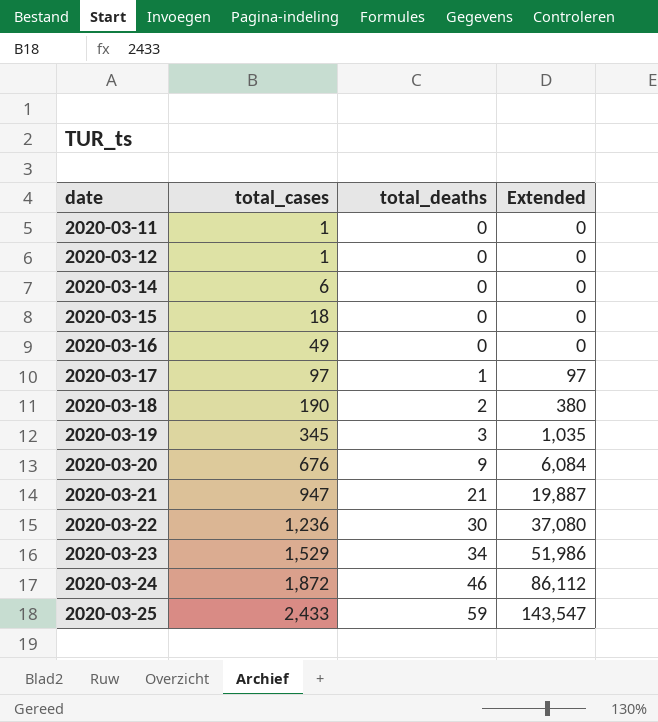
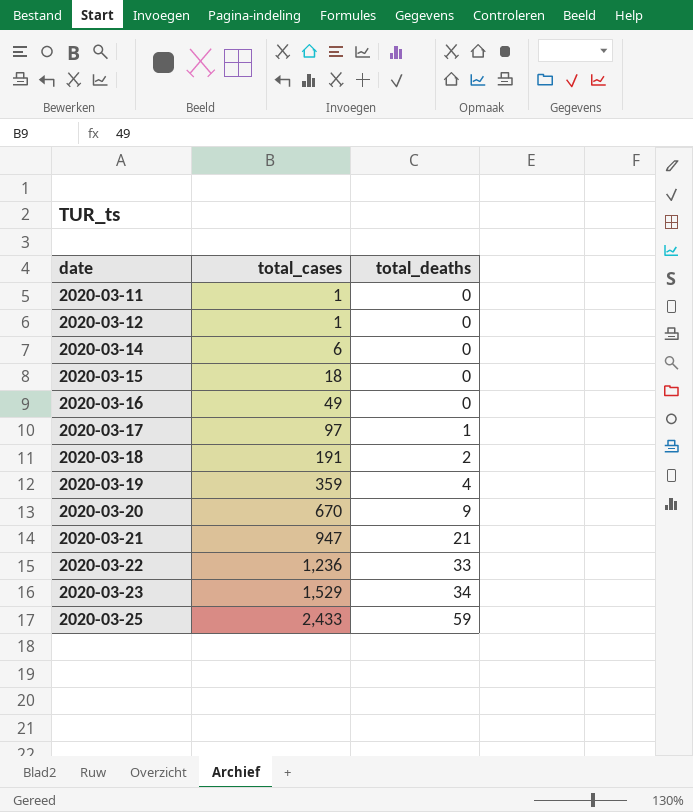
column Extended | formula: [total_cases] * [total_deaths] -> none
row 2020-03-24: 1,872 | 46 | 86,112 -> none
2020-03-18 | total_cases: 190 -> 191
2020-03-19 | total_cases: 345 -> 359
2020-03-19 | total_deaths: 3 -> 4
2020-03-20 | total_cases: 676 -> 670
2020-03-22 | total_deaths: 30 -> 33

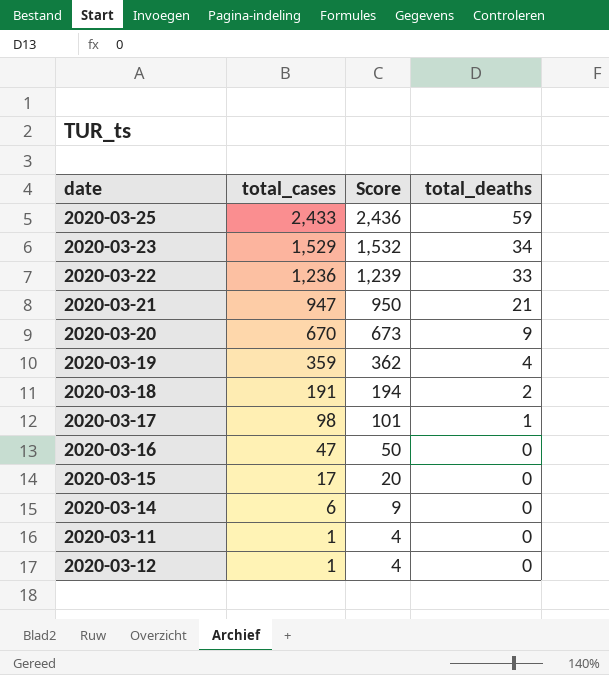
row order: date ascending -> total_cases descending
column Score | formula: none -> [total_cases] + 3
2020-03-17 | total_cases: 97 -> 98
2020-03-16 | total_cases: 49 -> 47
2020-03-15 | total_cases: 18 -> 17

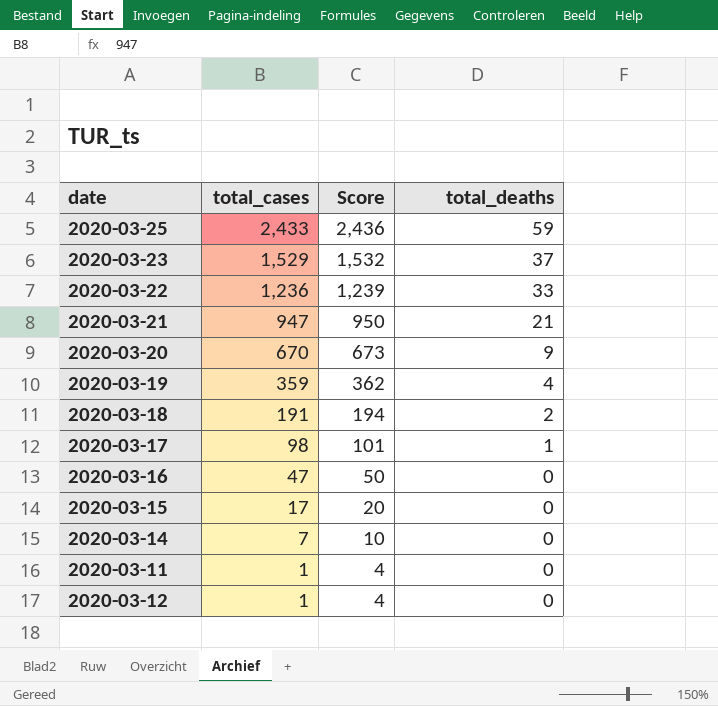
2020-03-23 | total_deaths: 34 -> 37
2020-03-14 | total_cases: 6 -> 7
2020-03-14 | Score: 9 -> 10

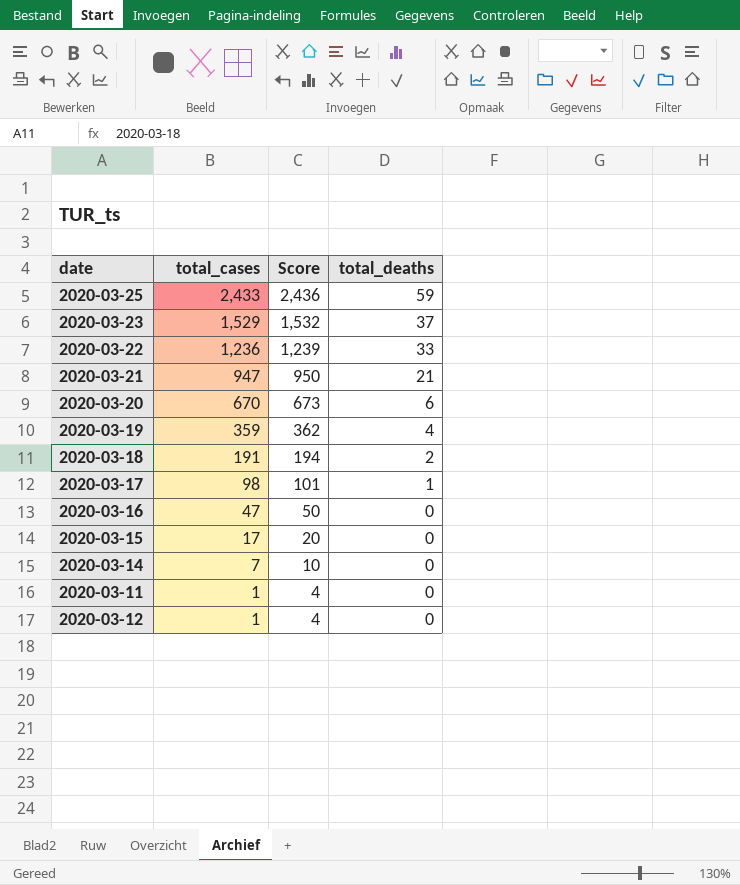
2020-03-20 | total_deaths: 9 -> 6

